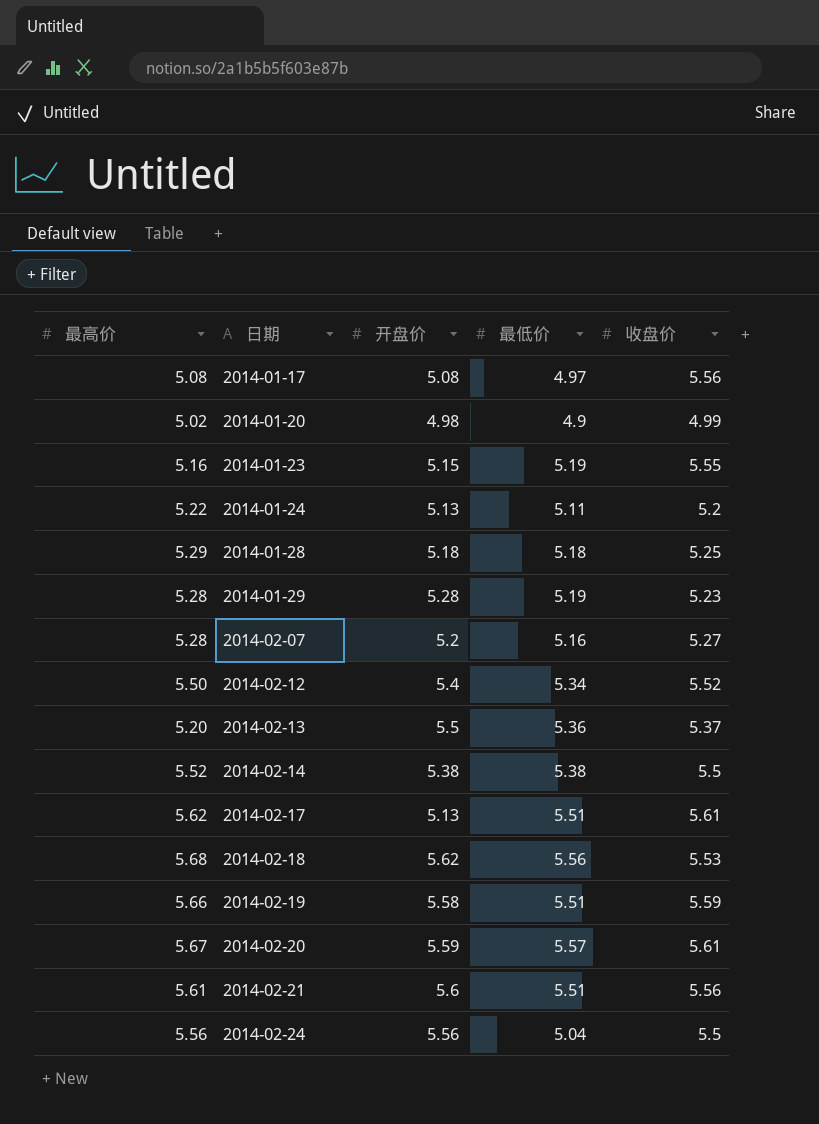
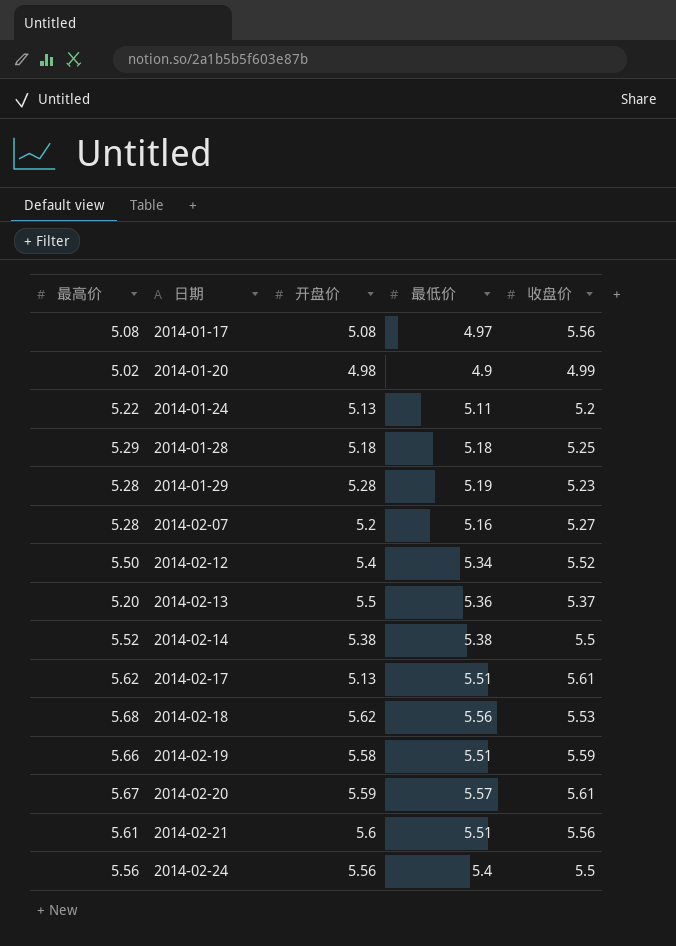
row 2014-01-23: 5.16 | 5.15 | 5.19 | 5.55 -> none
2014-02-24 | 最低价: 5.04 -> 5.4

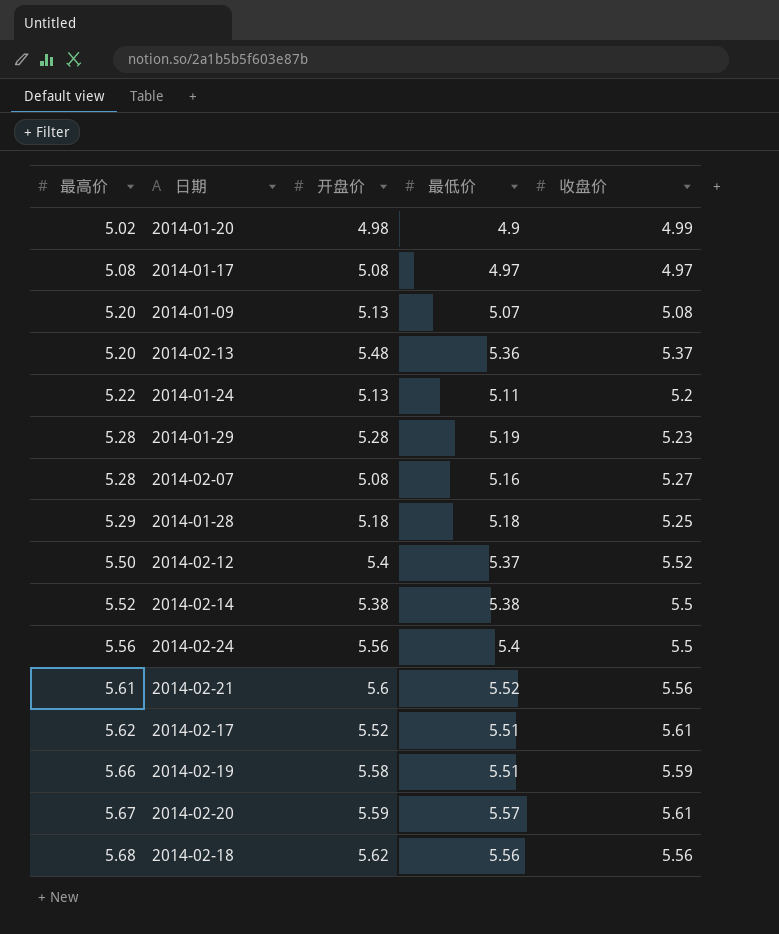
row order: 日期 ascending -> 最高价 ascending
2014-01-17 | 收盘价: 5.56 -> 4.97
row 2014-01-09: none -> 5.20 | 5.13 | 5.07 | 5.08
2014-02-13 | 开盘价: 5.5 -> 5.48
2014-02-07 | 开盘价: 5.2 -> 5.08
2014-02-12 | 最低价: 5.34 -> 5.37
2014-02-21 | 最低价: 5.51 -> 5.52
2014-02-17 | 开盘价: 5.13 -> 5.52
2014-02-18 | 收盘价: 5.53 -> 5.56

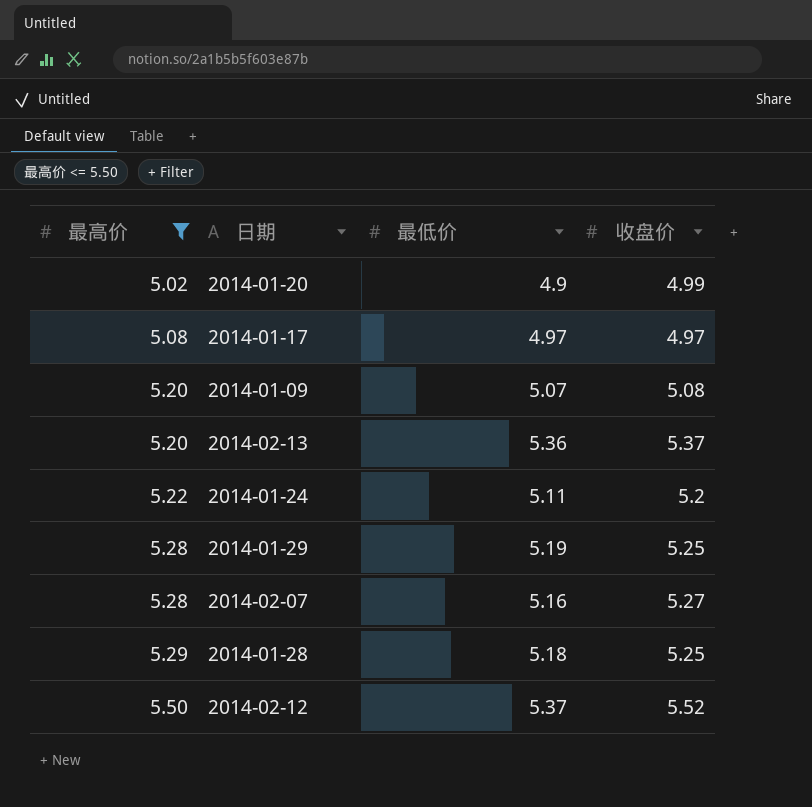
filter: none -> 最高价 <= 5.50
column 开盘价 | position: 3 -> none
2014-01-29 | 收盘价: 5.23 -> 5.25

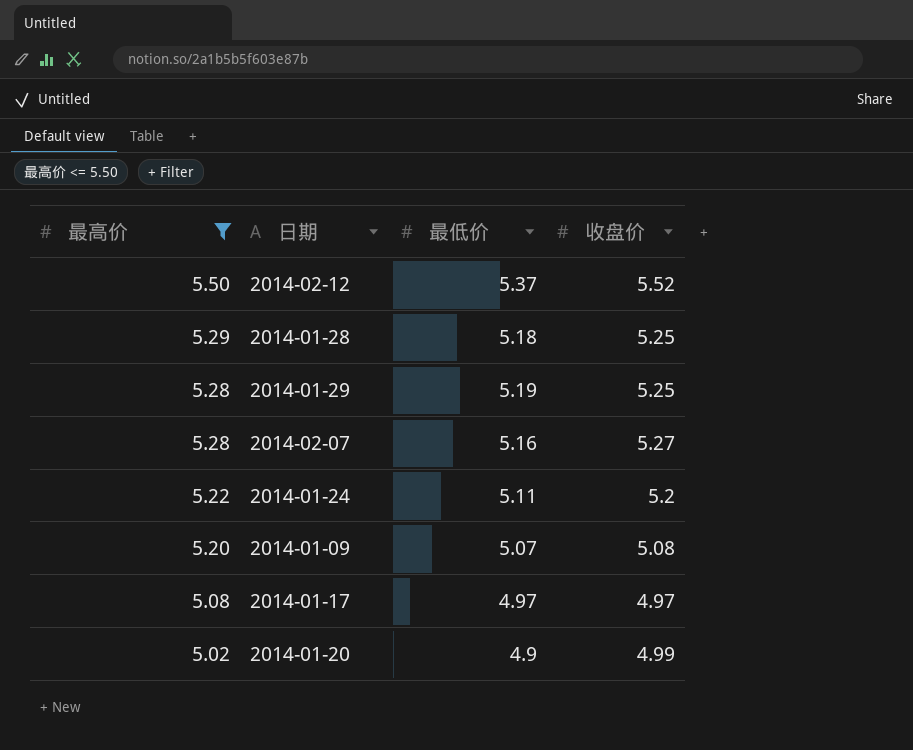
row order: 最高价 ascending -> 最高价 descending
row 2014-02-13: 5.20 | 5.36 | 5.37 -> none

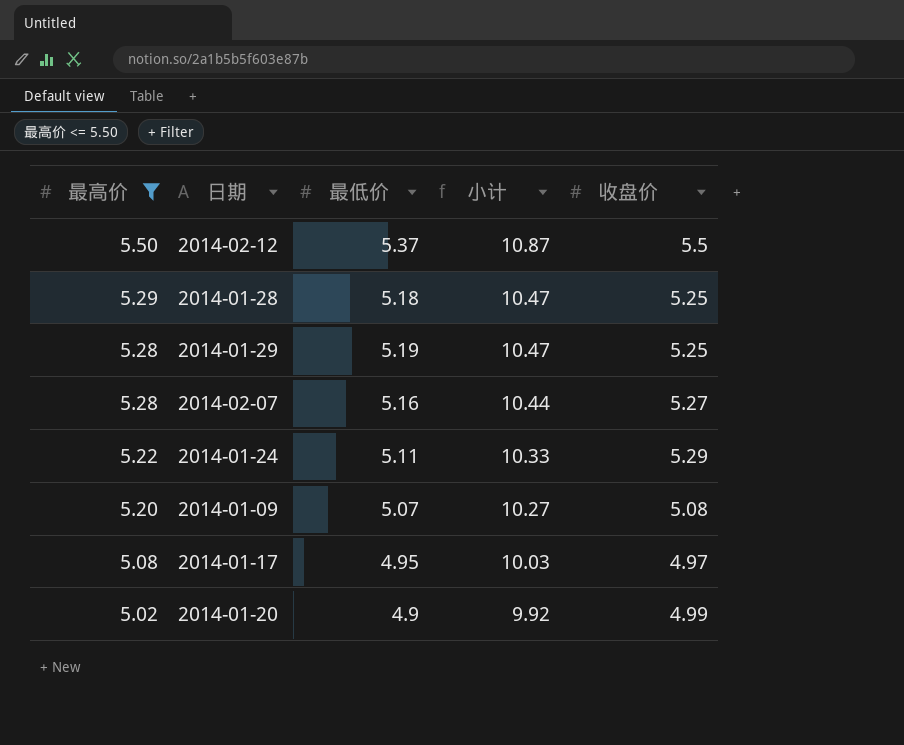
column 小计 | formula: none -> [最高价] + [最低价]
2014-02-12 | 收盘价: 5.52 -> 5.5
2014-01-24 | 收盘价: 5.2 -> 5.29
2014-01-17 | 最低价: 4.97 -> 4.95

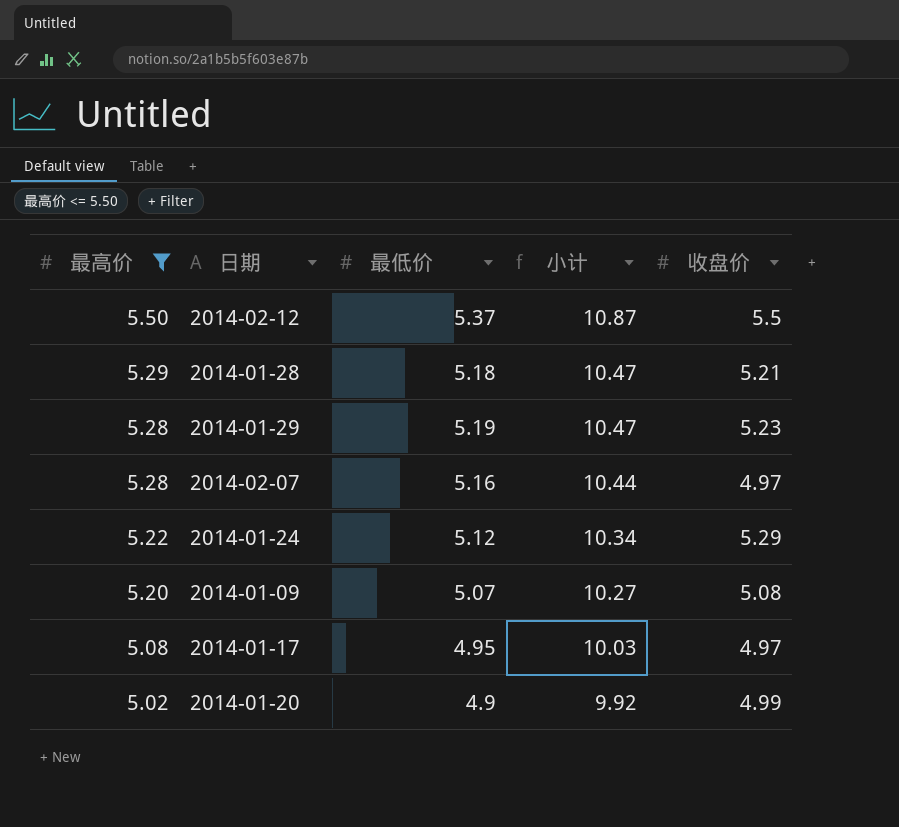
2014-01-28 | 收盘价: 5.25 -> 5.21
2014-01-29 | 收盘价: 5.25 -> 5.23
2014-02-07 | 收盘价: 5.27 -> 4.97
2014-01-24 | 最低价: 5.11 -> 5.12
2014-01-24 | 小计: 10.33 -> 10.34

